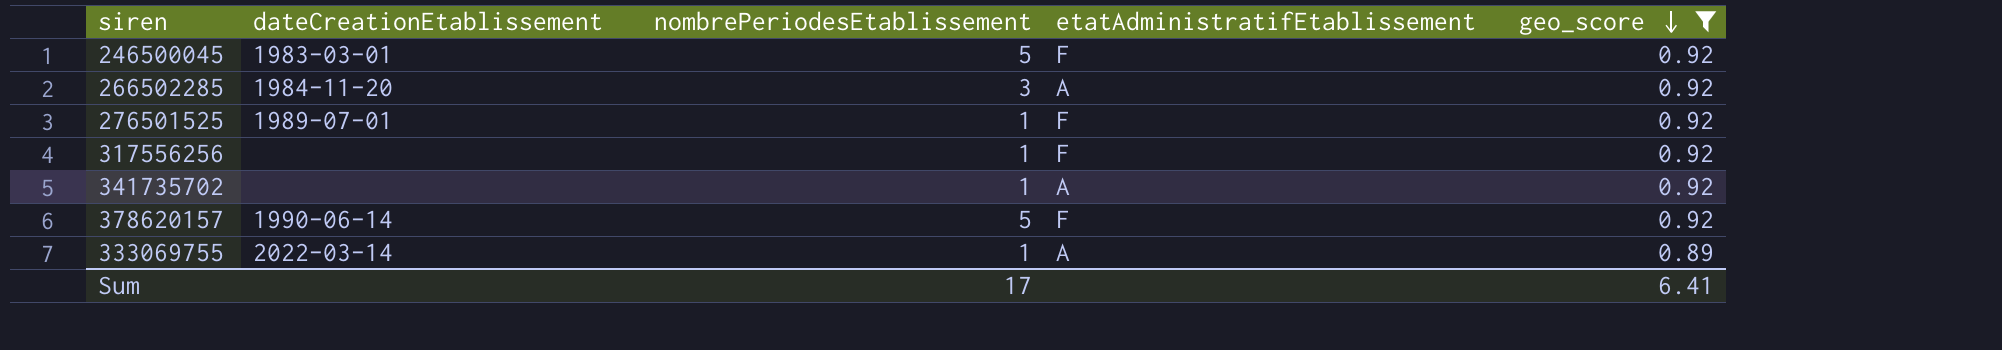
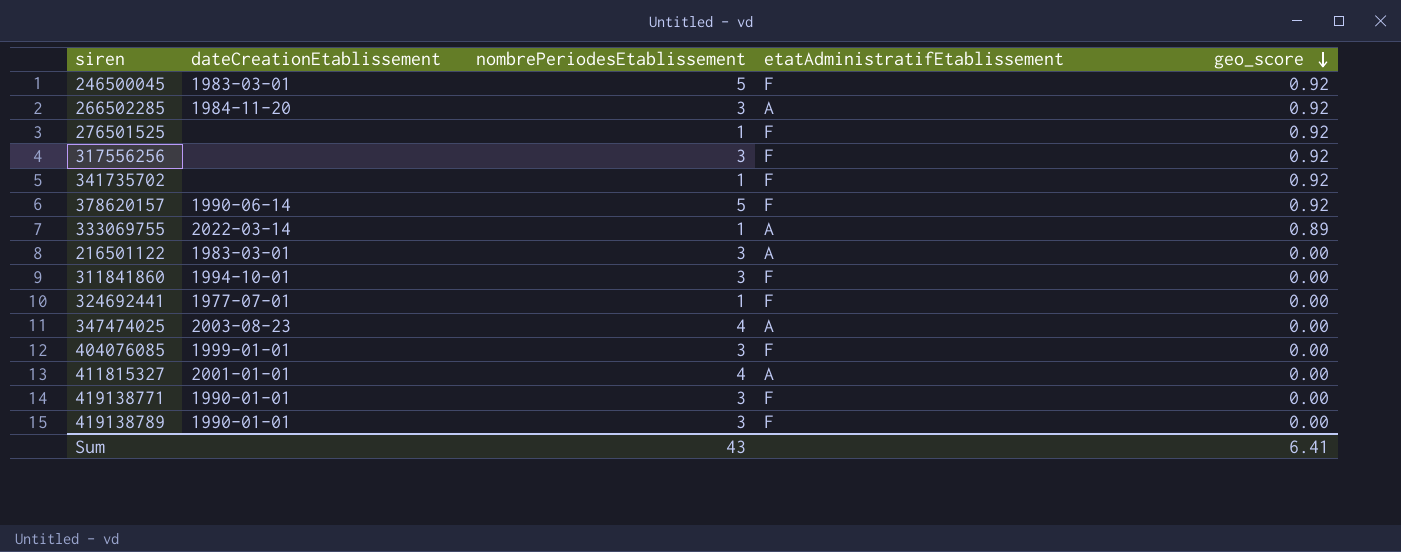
filter: geo_score != 0.00 -> none
276501525 | dateCreationEtablissement: 1989-07-01 -> none
317556256 | nombrePeriodesEtablissement: 1 -> 3
341735702 | etatAdministratifEtablissement: A -> F
Sum | nombrePeriodesEtablissement: 17 -> 43

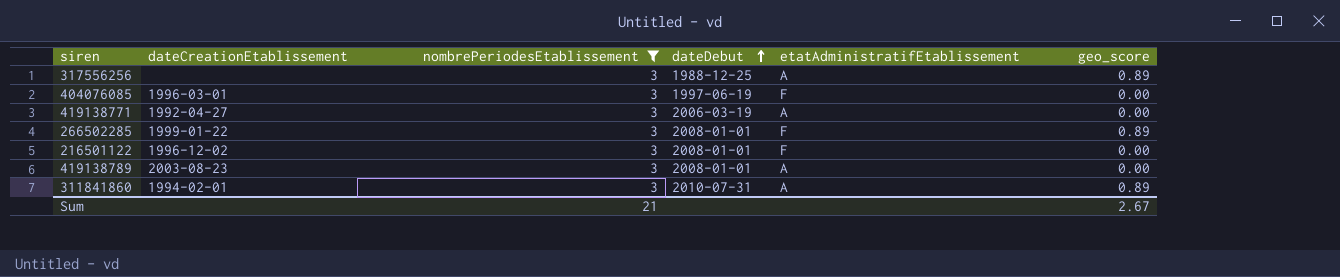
filter: none -> nombrePeriodesEtablissement = 3
row order: geo_score descending -> dateDebut ascending
column dateDebut | position: none -> 4
317556256 | etatAdministratifEtablissement: F -> A
317556256 | geo_score: 0.92 -> 0.89
404076085 | dateCreationEtablissement: 1999-01-01 -> 1996-03-01
419138771 | dateCreationEtablissement: 1990-01-01 -> 1992-04-27
419138771 | etatAdministratifEtablissement: F -> A
266502285 | dateCreationEtablissement: 1984-11-20 -> 1999-01-22
266502285 | etatAdministratifEtablissement: A -> F
266502285 | geo_score: 0.92 -> 0.89
216501122 | dateCreationEtablissement: 1983-03-01 -> 1996-12-02
216501122 | etatAdministratifEtablissement: A -> F
419138789 | dateCreationEtablissement: 1990-01-01 -> 2003-08-23
419138789 | etatAdministratifEtablissement: F -> A
311841860 | dateCreationEtablissement: 1994-10-01 -> 1994-02-01
311841860 | etatAdministratifEtablissement: F -> A
311841860 | geo_score: 0.00 -> 0.89
Sum | nombrePeriodesEtablissement: 43 -> 21
Sum | geo_score: 6.41 -> 2.67

